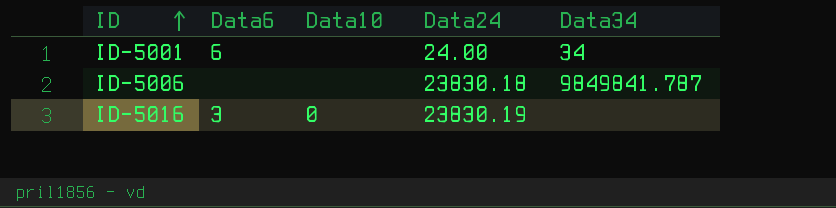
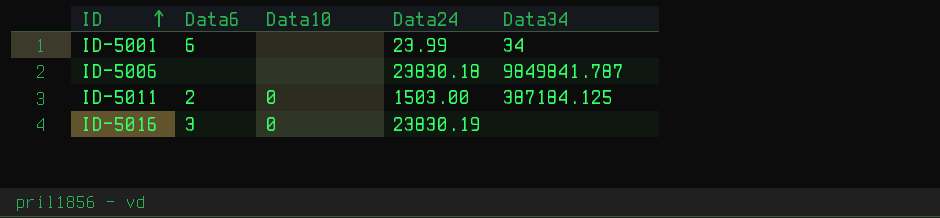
ID-5001 | Data24: 24.00 -> 23.99
row ID-5011: none -> 2 | 0 | 1503.00 | 387184.125

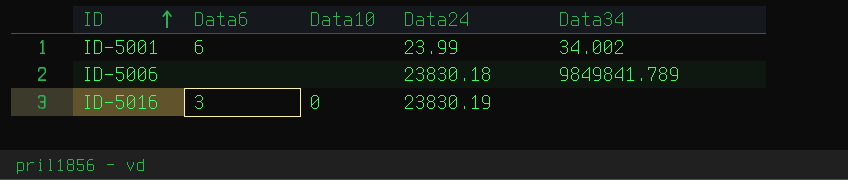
row ID-5011: 2 | 0 | 1503.00 | 387184.125 -> none
ID-5001 | Data34: 34 -> 34.002
ID-5006 | Data34: 9849841.787 -> 9849841.789

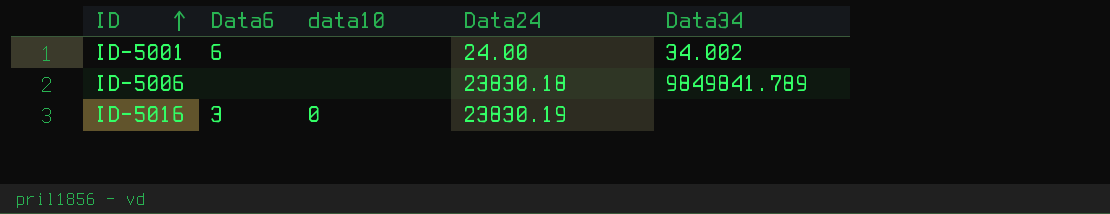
column name: Data10 -> data10
ID-5001 | Data24: 23.99 -> 24.00

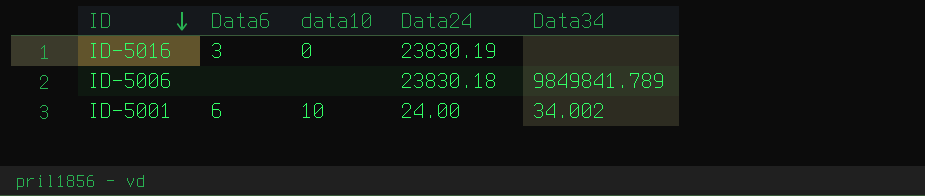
row order: ID ascending -> ID descending
ID-5001 | data10: none -> 10

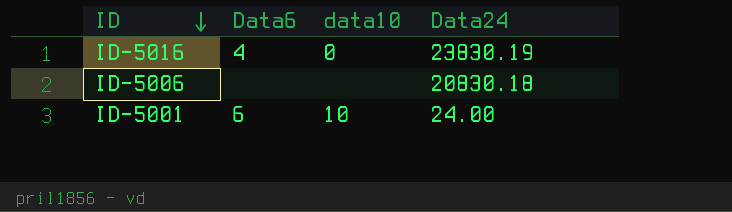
column Data34 | position: 5 -> none
ID-5016 | Data6: 3 -> 4
ID-5006 | Data24: 23830.18 -> 20830.18

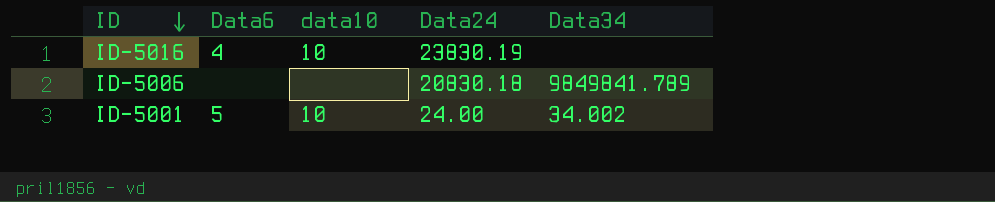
column Data34 | position: none -> 5
ID-5016 | data10: 0 -> 10
ID-5001 | Data6: 6 -> 5

